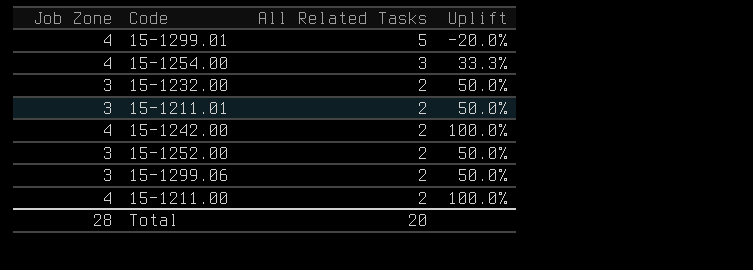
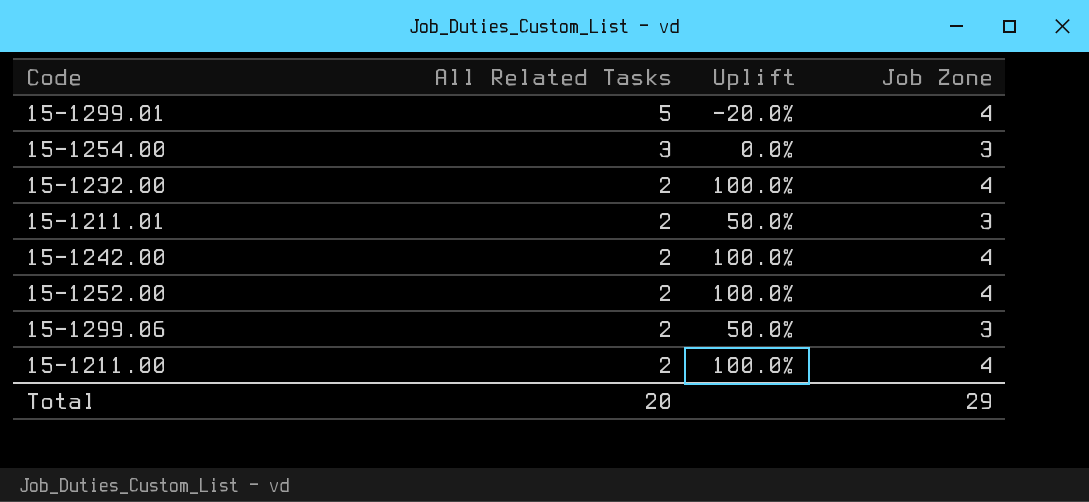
column Job Zone | position: 1 -> 4
15-1254.00 | Uplift: 33.3% -> 0.0%
15-1254.00 | Job Zone: 4 -> 3
15-1232.00 | Uplift: 50.0% -> 100.0%
15-1232.00 | Job Zone: 3 -> 4
15-1252.00 | Uplift: 50.0% -> 100.0%
15-1252.00 | Job Zone: 3 -> 4
Total | Job Zone: 28 -> 29

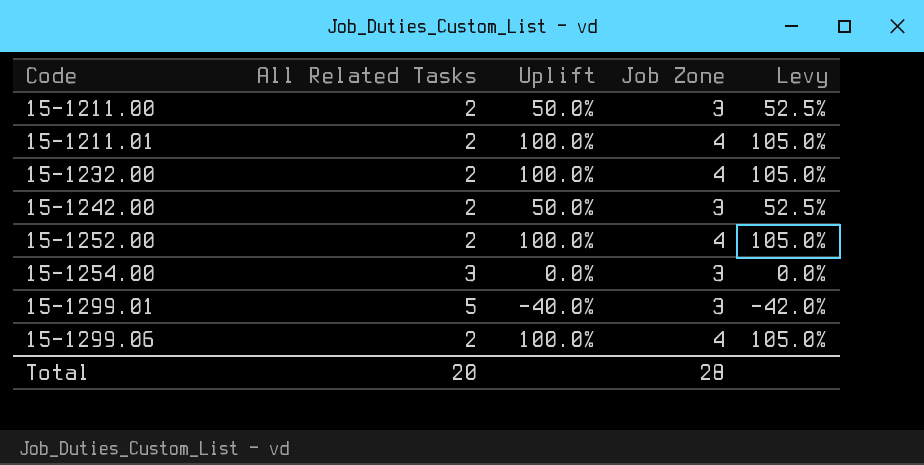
row order: All Related Tasks descending -> Code ascending
column Levy | formula: none -> [Uplift] * 1.05
15-1211.00 | Uplift: 100.0% -> 50.0%
15-1211.00 | Job Zone: 4 -> 3
15-1211.01 | Uplift: 50.0% -> 100.0%
15-1211.01 | Job Zone: 3 -> 4
15-1242.00 | Uplift: 100.0% -> 50.0%
15-1242.00 | Job Zone: 4 -> 3
15-1299.01 | Uplift: -20.0% -> -40.0%
15-1299.01 | Job Zone: 4 -> 3
15-1299.06 | Uplift: 50.0% -> 100.0%
15-1299.06 | Job Zone: 3 -> 4
Total | Job Zone: 29 -> 28

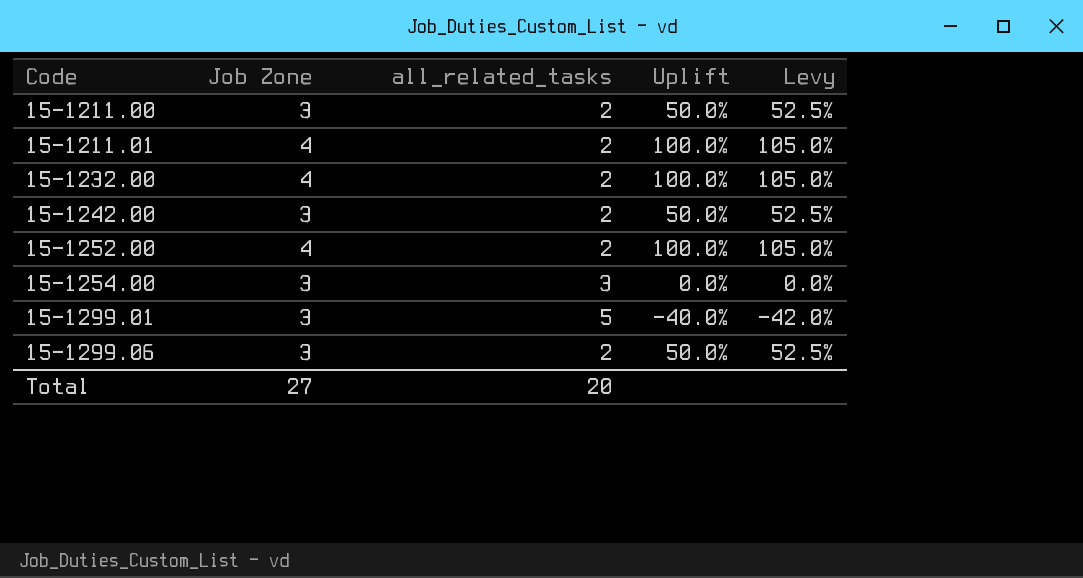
column Job Zone | position: 4 -> 2
column name: All Related Tasks -> all_related_tasks
15-1299.06 | Job Zone: 4 -> 3
15-1299.06 | Uplift: 100.0% -> 50.0%
15-1299.06 | Levy: 105.0% -> 52.5%
Total | Job Zone: 28 -> 27

